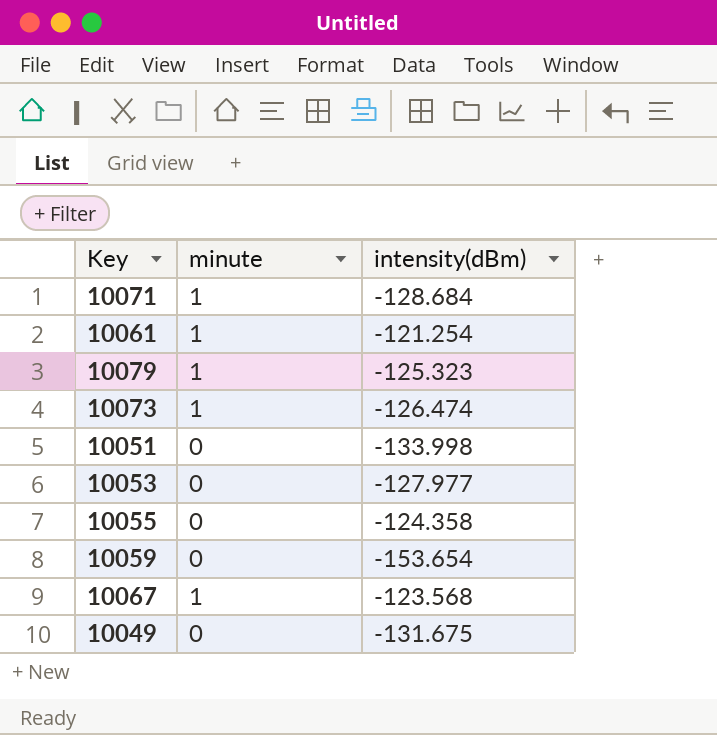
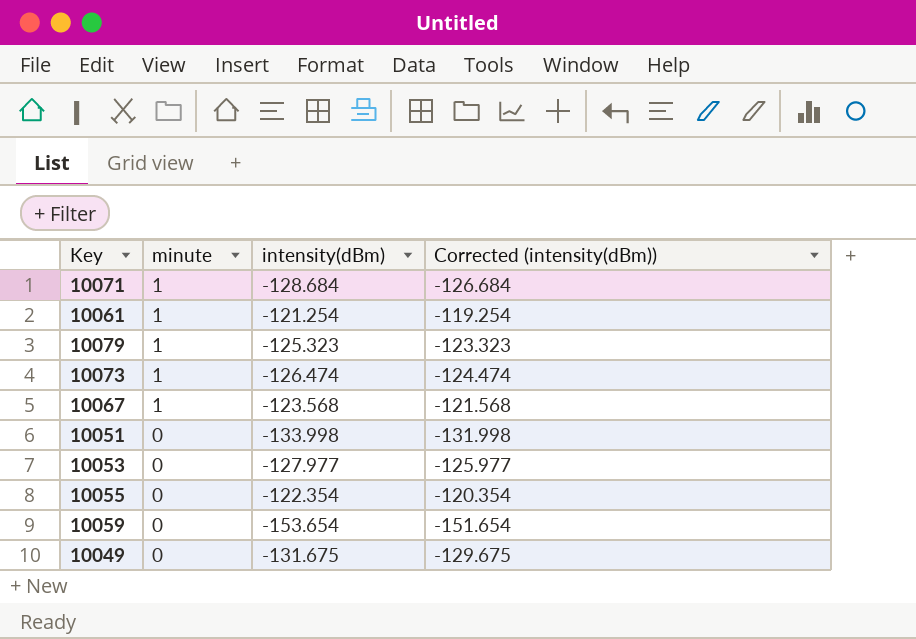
row order: none -> minute descending
column Corrected (intensity(dBm)) | formula: none -> [intensity(dBm)] + 2
10055 | intensity(dBm): -124.358 -> -122.354

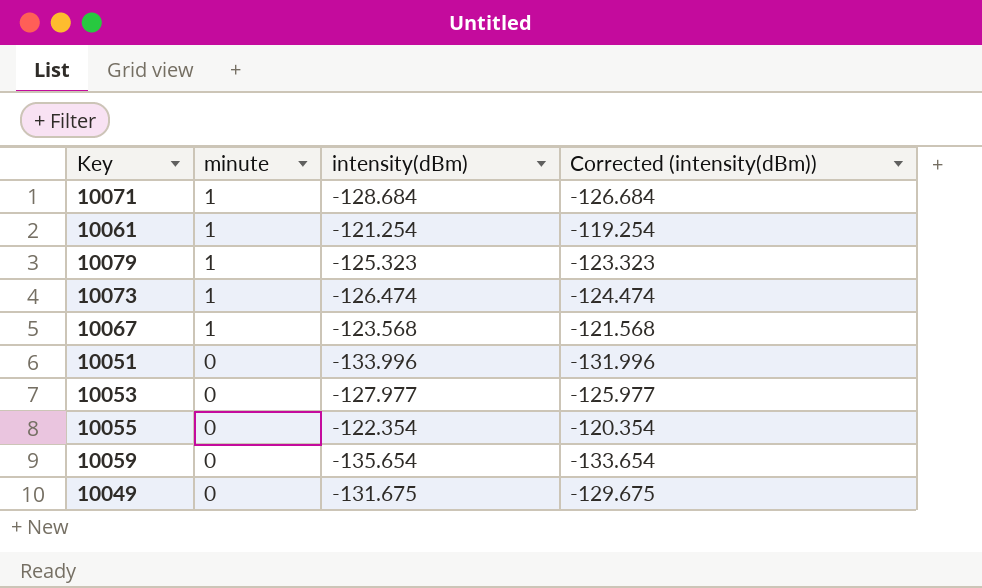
10051 | intensity(dBm): -133.998 -> -133.996
10051 | Corrected (intensity(dBm)): -131.998 -> -131.996
10059 | intensity(dBm): -153.654 -> -135.654
10059 | Corrected (intensity(dBm)): -151.654 -> -133.654

